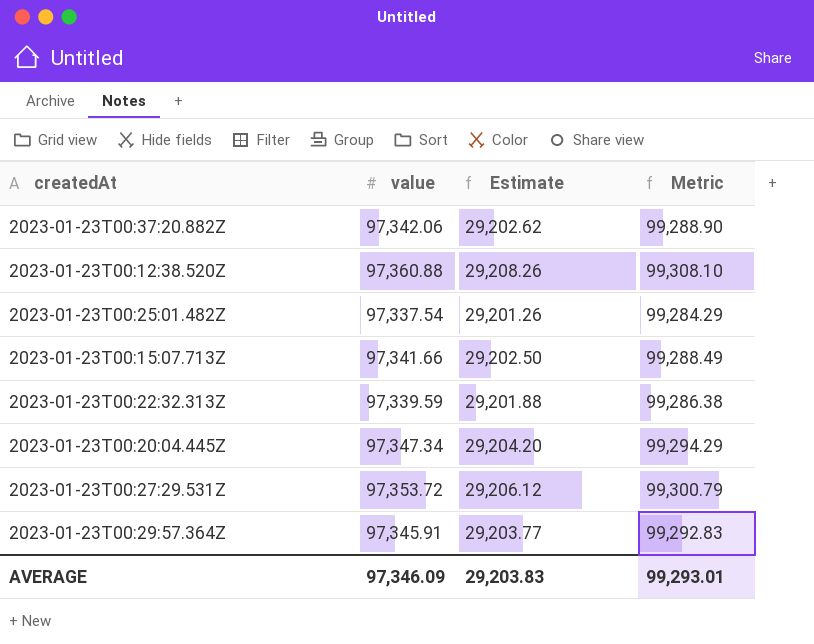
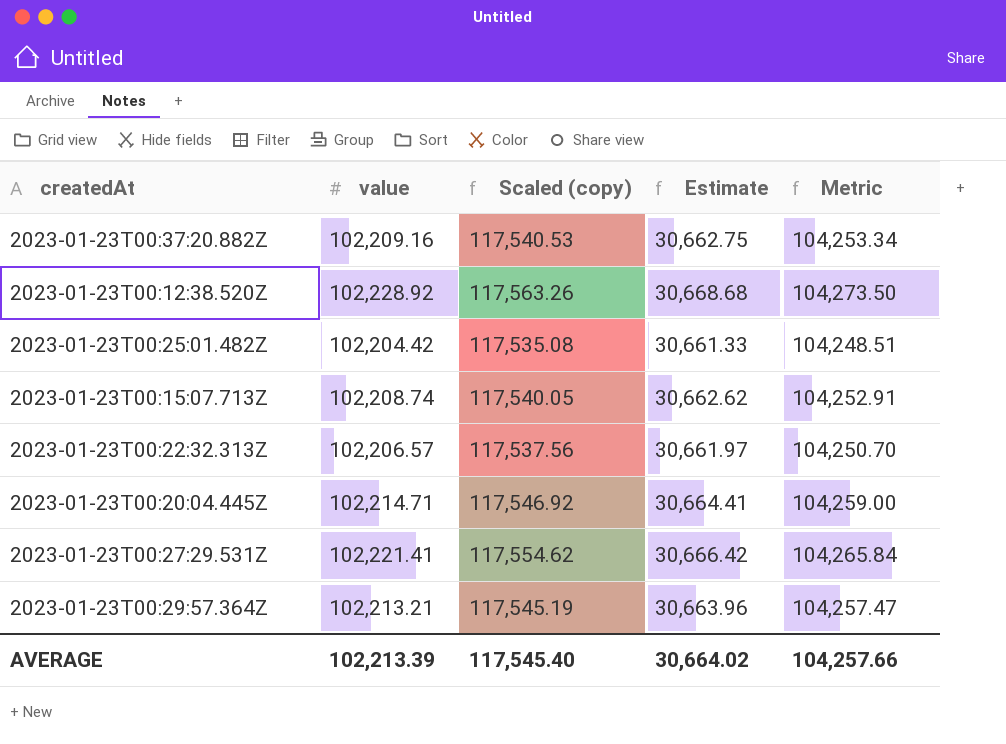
column Scaled (copy) | formula: none -> [value] * 1.15
2023-01-23T00:37:20.882Z | value: 97,342.06 -> 102,209.16
2023-01-23T00:37:20.882Z | Estimate: 29,202.62 -> 30,662.75
2023-01-23T00:37:20.882Z | Metric: 99,288.90 -> 104,253.34
2023-01-23T00:12:38.520Z | value: 97,360.88 -> 102,228.92
2023-01-23T00:12:38.520Z | Estimate: 29,208.26 -> 30,668.68
2023-01-23T00:12:38.520Z | Metric: 99,308.10 -> 104,273.50
2023-01-23T00:25:01.482Z | value: 97,337.54 -> 102,204.42
2023-01-23T00:25:01.482Z | Estimate: 29,201.26 -> 30,661.33
2023-01-23T00:25:01.482Z | Metric: 99,284.29 -> 104,248.51
2023-01-23T00:15:07.713Z | value: 97,341.66 -> 102,208.74
2023-01-23T00:15:07.713Z | Estimate: 29,202.50 -> 30,662.62
2023-01-23T00:15:07.713Z | Metric: 99,288.49 -> 104,252.91
2023-01-23T00:22:32.313Z | value: 97,339.59 -> 102,206.57
2023-01-23T00:22:32.313Z | Estimate: 29,201.88 -> 30,661.97
2023-01-23T00:22:32.313Z | Metric: 99,286.38 -> 104,250.70
2023-01-23T00:20:04.445Z | value: 97,347.34 -> 102,214.71
2023-01-23T00:20:04.445Z | Estimate: 29,204.20 -> 30,664.41
2023-01-23T00:20:04.445Z | Metric: 99,294.29 -> 104,259.00
2023-01-23T00:27:29.531Z | value: 97,353.72 -> 102,221.41
2023-01-23T00:27:29.531Z | Estimate: 29,206.12 -> 30,666.42
2023-01-23T00:27:29.531Z | Metric: 99,300.79 -> 104,265.84
2023-01-23T00:29:57.364Z | value: 97,345.91 -> 102,213.21
2023-01-23T00:29:57.364Z | Estimate: 29,203.77 -> 30,663.96
2023-01-23T00:29:57.364Z | Metric: 99,292.83 -> 104,257.47
AVERAGE | value: 97,346.09 -> 102,213.39
AVERAGE | Estimate: 29,203.83 -> 30,664.02
AVERAGE | Metric: 99,293.01 -> 104,257.66

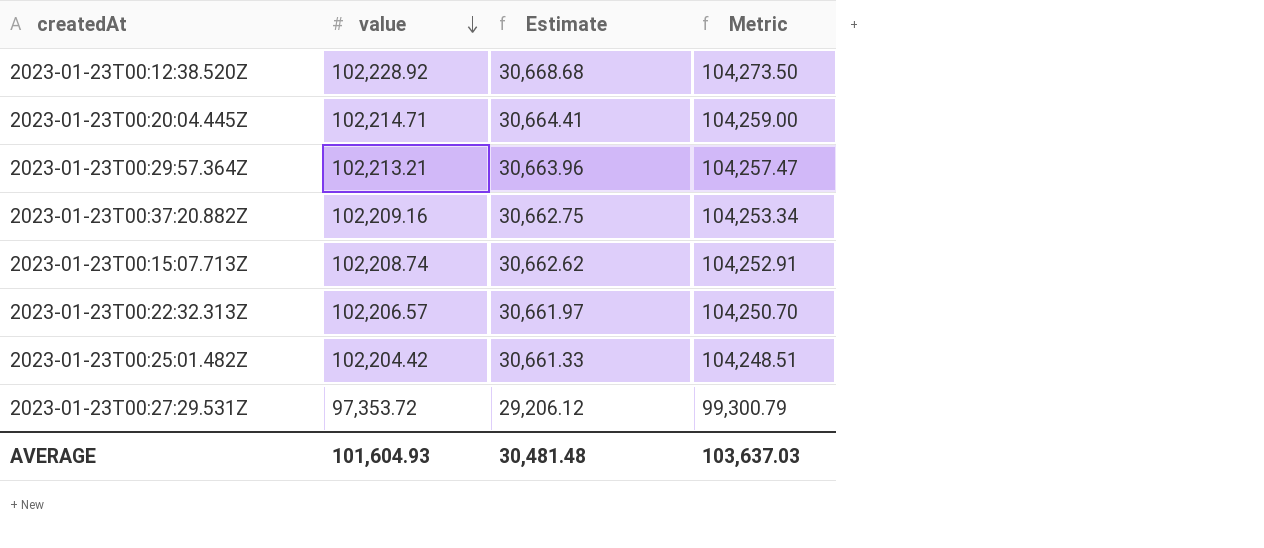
row order: none -> value descending
column Scaled (copy) | formula: [value] * 1.15 -> none
2023-01-23T00:27:29.531Z | value: 102,221.41 -> 97,353.72
2023-01-23T00:27:29.531Z | Estimate: 30,666.42 -> 29,206.12
2023-01-23T00:27:29.531Z | Metric: 104,265.84 -> 99,300.79
AVERAGE | value: 102,213.39 -> 101,604.93
AVERAGE | Estimate: 30,664.02 -> 30,481.48
AVERAGE | Metric: 104,257.66 -> 103,637.03

